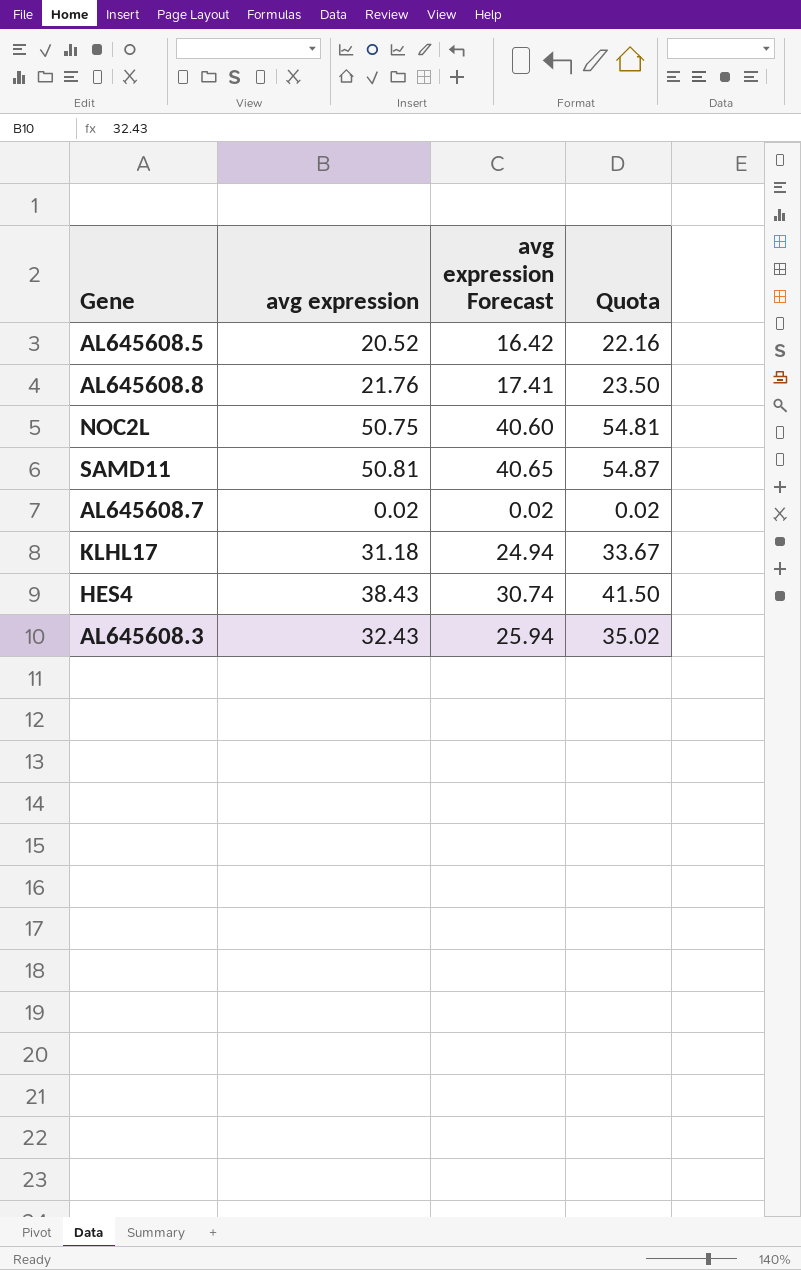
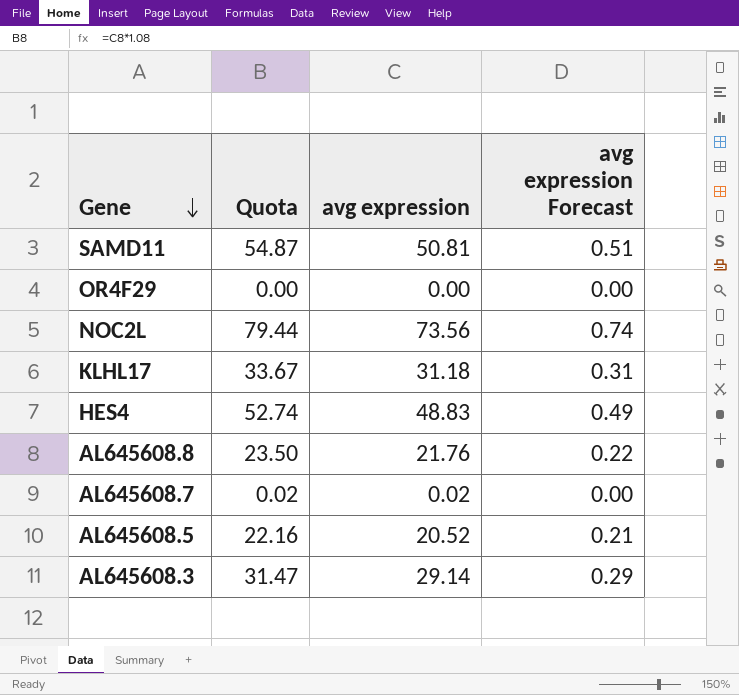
row order: none -> Gene descending
column Quota | position: 4 -> 2
column avg expression Forecast | formula: [avg expression] * 0.8 -> [avg expression] * 0.01
row OR4F29: none -> 0.00 | 0.00 | 0.00
NOC2L | Quota: 54.81 -> 79.44
NOC2L | avg expression: 50.75 -> 73.56
HES4 | Quota: 41.50 -> 52.74
HES4 | avg expression: 38.43 -> 48.83
AL645608.3 | Quota: 35.02 -> 31.47
AL645608.3 | avg expression: 32.43 -> 29.14

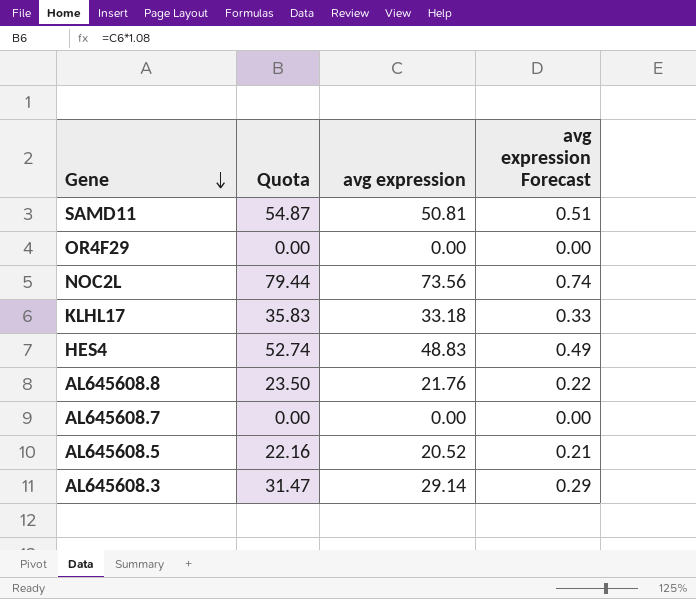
KLHL17 | Quota: 33.67 -> 35.83
KLHL17 | avg expression: 31.18 -> 33.18
KLHL17 | avg expression Forecast: 0.31 -> 0.33
AL645608.7 | Quota: 0.02 -> 0.00
AL645608.7 | avg expression: 0.02 -> 0.00

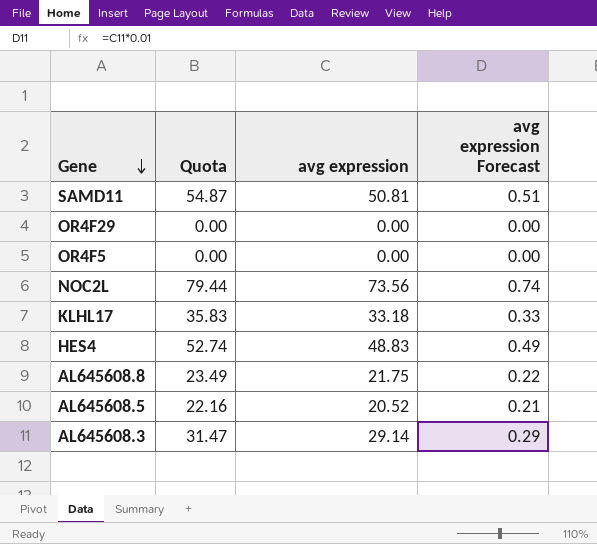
row AL645608.7: 0.00 | 0.00 | 0.00 -> none
row OR4F5: none -> 0.00 | 0.00 | 0.00
AL645608.8 | Quota: 23.50 -> 23.49
AL645608.8 | avg expression: 21.76 -> 21.75

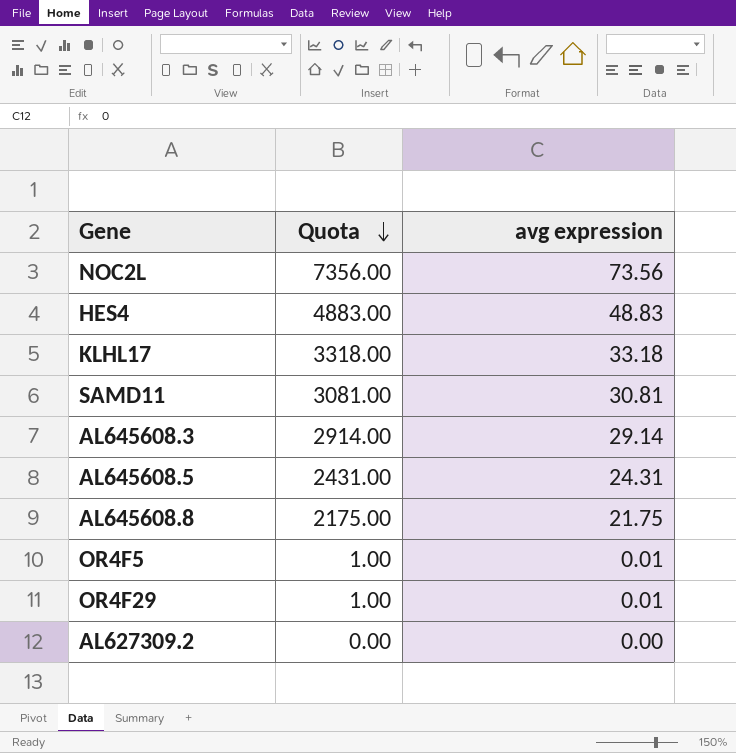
row order: Gene descending -> Quota descending
column avg expression Forecast | formula: [avg expression] * 0.01 -> none
column Quota | formula: [avg expression] * 1.08 -> [avg expression] * 100
SAMD11 | avg expression: 50.81 -> 30.81
AL645608.5 | avg expression: 20.52 -> 24.31
OR4F5 | avg expression: 0.00 -> 0.01
OR4F29 | avg expression: 0.00 -> 0.01
row AL627309.2: none -> 0.00 | 0.00

